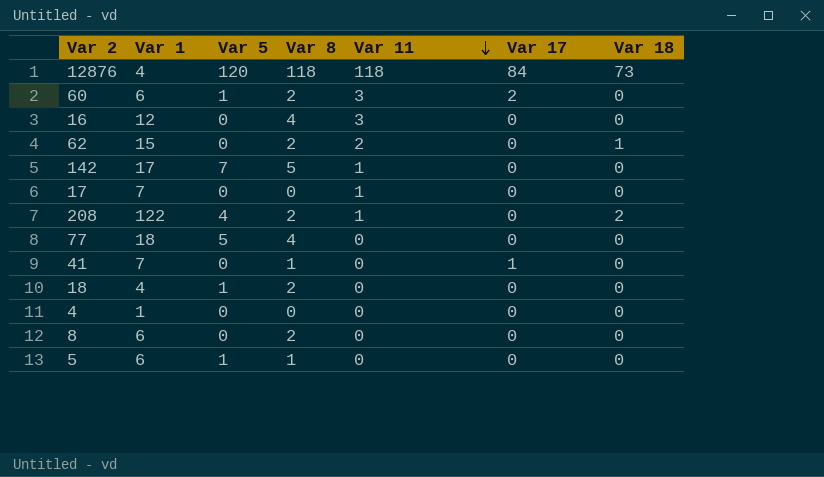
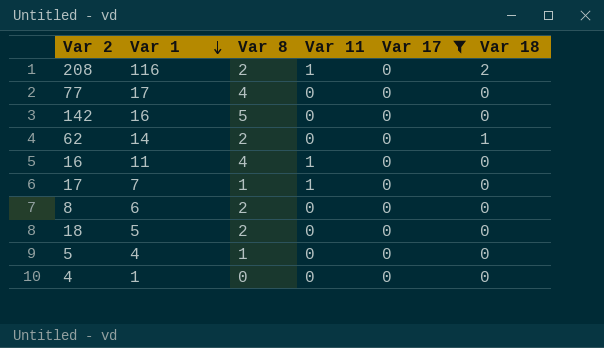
filter: none -> Var 17 = 0
row order: Var 11 descending -> Var 1 descending
column Var 5 | position: 3 -> none
208 | Var 1: 122 -> 116
77 | Var 1: 18 -> 17
142 | Var 1: 17 -> 16
142 | Var 11: 1 -> 0
62 | Var 1: 15 -> 14
62 | Var 11: 2 -> 0
16 | Var 1: 12 -> 11
16 | Var 11: 3 -> 1
17 | Var 8: 0 -> 1
18 | Var 1: 4 -> 5
5 | Var 1: 6 -> 4

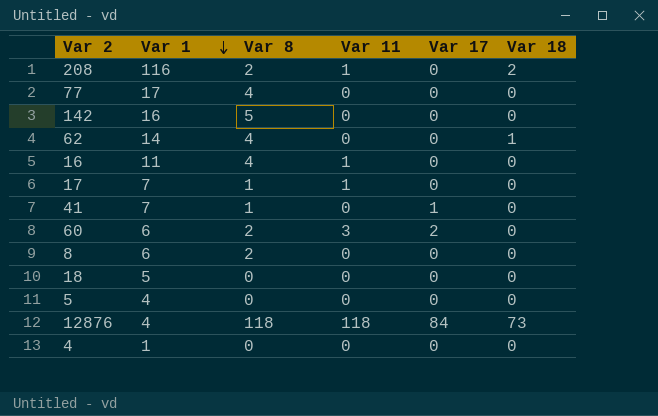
filter: Var 17 = 0 -> none
62 | Var 8: 2 -> 4
18 | Var 8: 2 -> 0
5 | Var 8: 1 -> 0

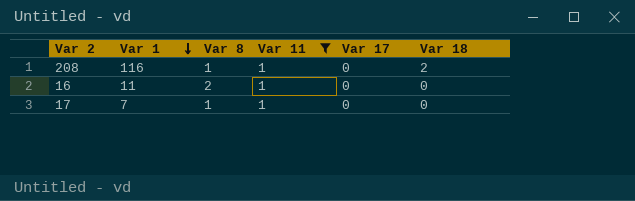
filter: none -> Var 11 = 1
208 | Var 8: 2 -> 1
16 | Var 8: 4 -> 2

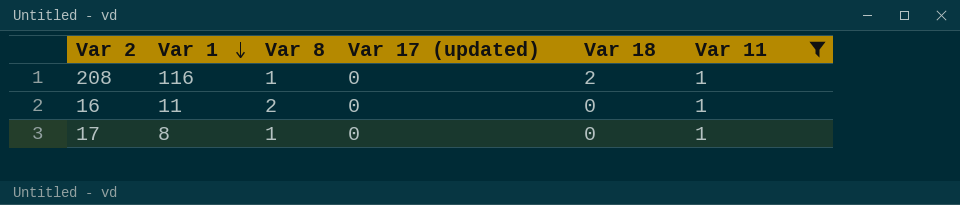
column name: Var 17 -> Var 17 (updated)
column Var 11 | position: 4 -> 6
17 | Var 1: 7 -> 8

